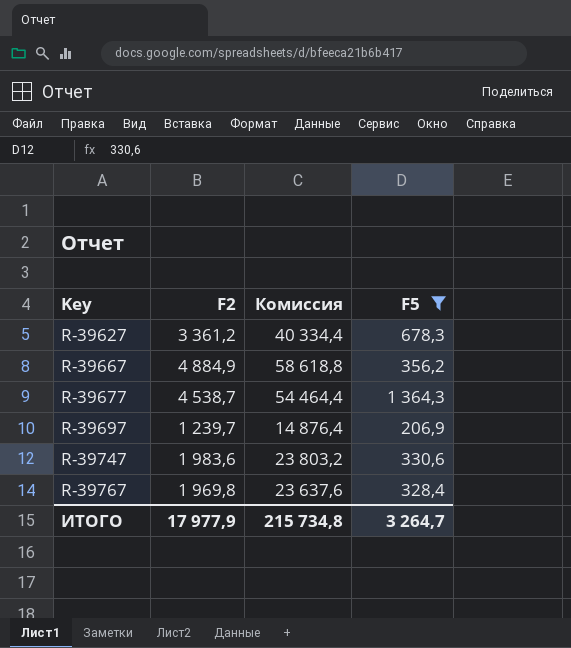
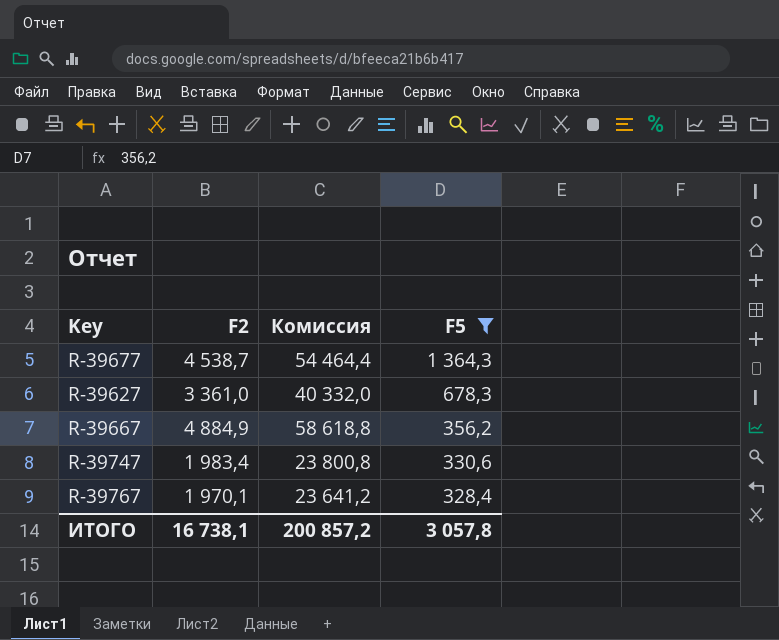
row order: Key ascending -> F5 descending
row R-39697: 1 239,7 | 14 876,4 | 206,9 -> none
R-39627 | F2: 3 361,2 -> 3 361,0
R-39627 | Комиссия: 40 334,4 -> 40 332,0
R-39747 | F2: 1 983,6 -> 1 983,4
R-39747 | Комиссия: 23 803,2 -> 23 800,8
R-39767 | F2: 1 969,8 -> 1 970,1
R-39767 | Комиссия: 23 637,6 -> 23 641,2
ИТОГО | F2: 17 977,9 -> 16 738,1
ИТОГО | Комиссия: 215 734,8 -> 200 857,2
ИТОГО | F5: 3 264,7 -> 3 057,8

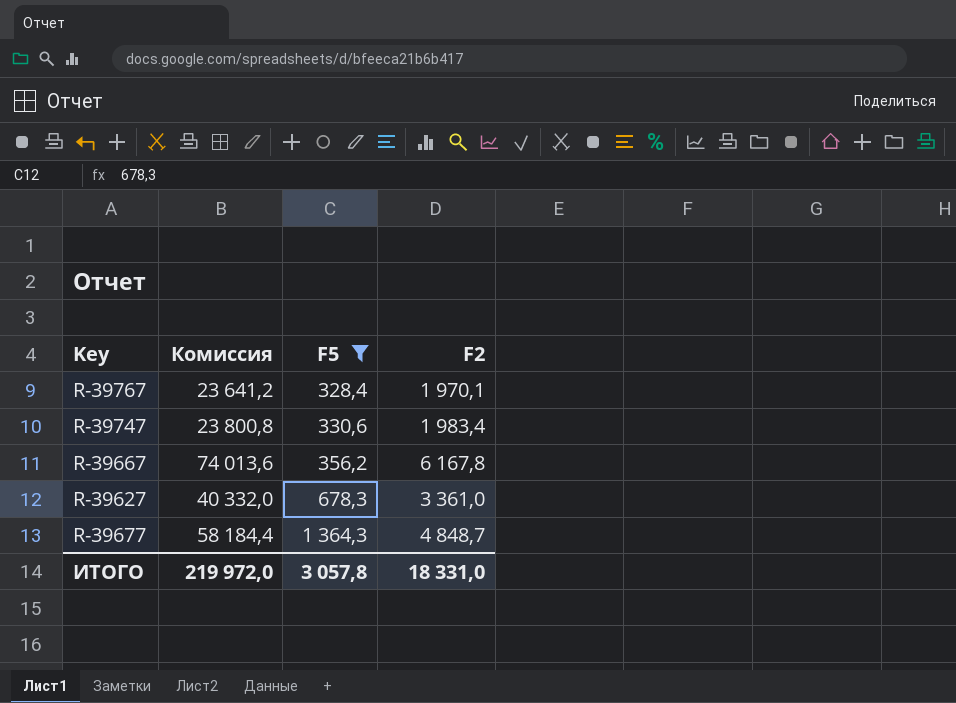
row order: F5 descending -> F5 ascending
column F2 | position: 2 -> 4
R-39667 | Комиссия: 58 618,8 -> 74 013,6
R-39667 | F2: 4 884,9 -> 6 167,8
R-39677 | Комиссия: 54 464,4 -> 58 184,4
R-39677 | F2: 4 538,7 -> 4 848,7
ИТОГО | Комиссия: 200 857,2 -> 219 972,0
ИТОГО | F2: 16 738,1 -> 18 331,0

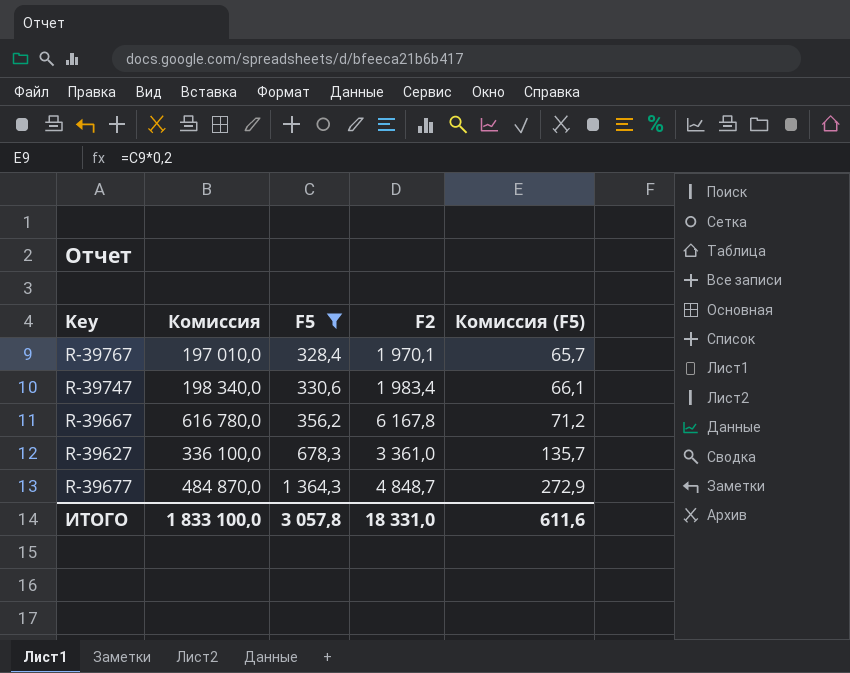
column Комиссия | formula: [F2] * 12 -> [F2] * 100
column Комиссия (F5) | formula: none -> [F5] * 0,2
ИТОГО | Комиссия: 219 972,0 -> 1 833 100,0

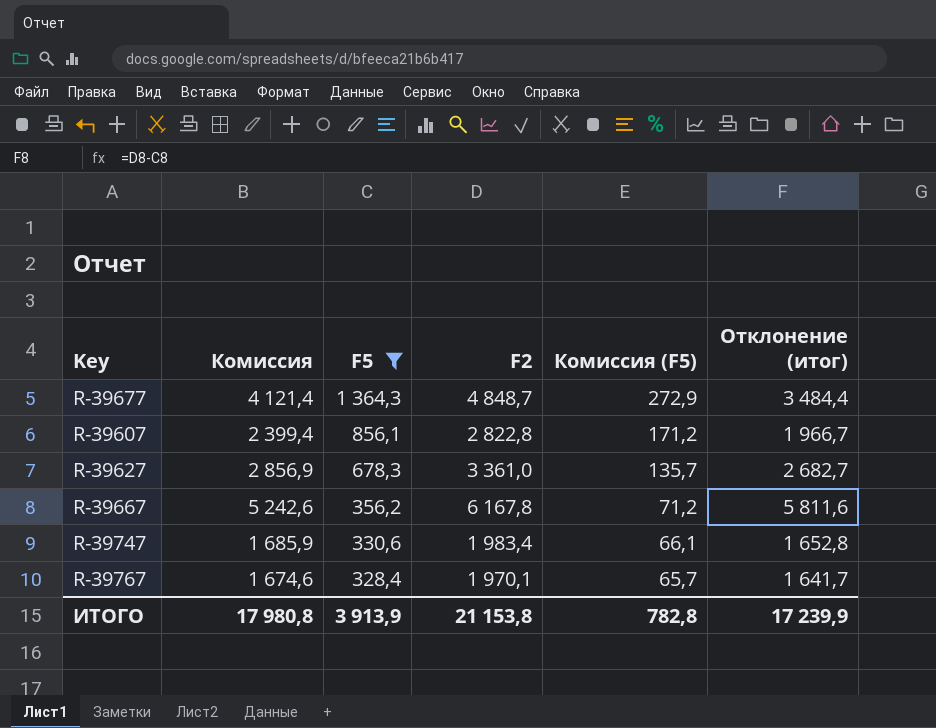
row order: F5 ascending -> F5 descending
column Комиссия | formula: [F2] * 100 -> [F2] * 0,85
column Отклонение (итог) | formula: none -> [F2] - [F5]
row R-39607: none -> 2 399,4 | 856,1 | 2 822,8 | 171,2 | 1 966,7
ИТОГО | Комиссия: 1 833 100,0 -> 17 980,8
ИТОГО | F5: 3 057,8 -> 3 913,9
ИТОГО | F2: 18 331,0 -> 21 153,8
ИТОГО | Комиссия (F5): 611,6 -> 782,8

